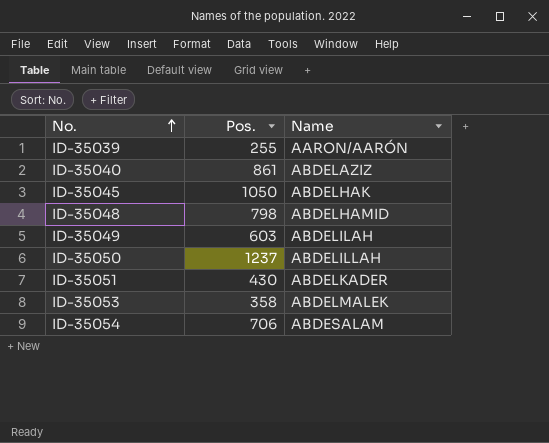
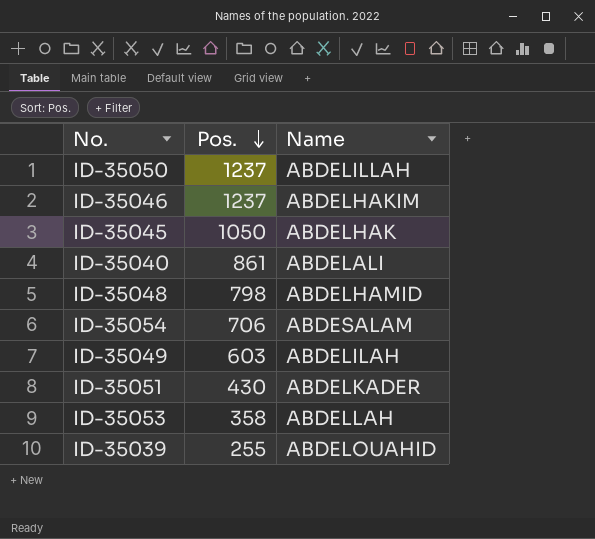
row order: No. ascending -> Pos. descending
row ID-35046: none -> 1237 | ABDELHAKIM
ID-35040 | Name: ABDELAZIZ -> ABDELALI
ID-35053 | Name: ABDELMALEK -> ABDELLAH
ID-35039 | Name: AARON/AARÓN -> ABDELOUAHID

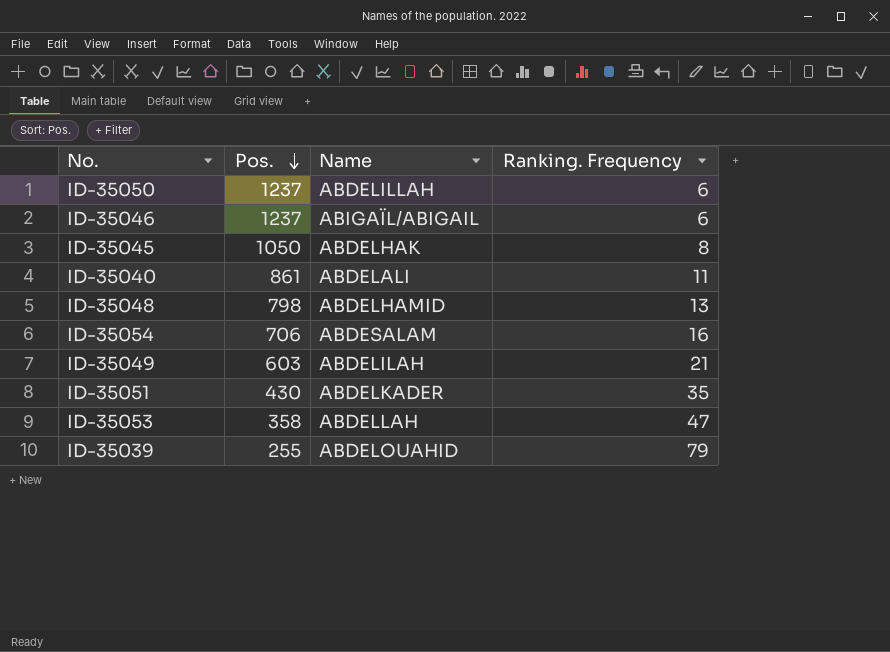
column Ranking. Frequency | position: none -> 4
ID-35046 | Name: ABDELHAKIM -> ABIGAÏL/ABIGAIL

